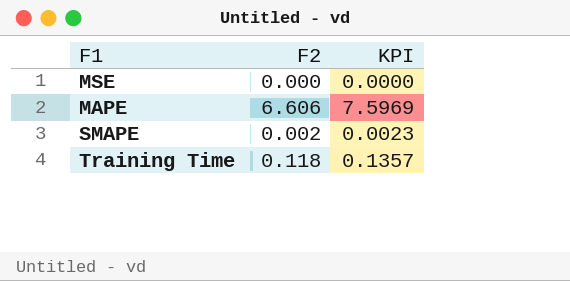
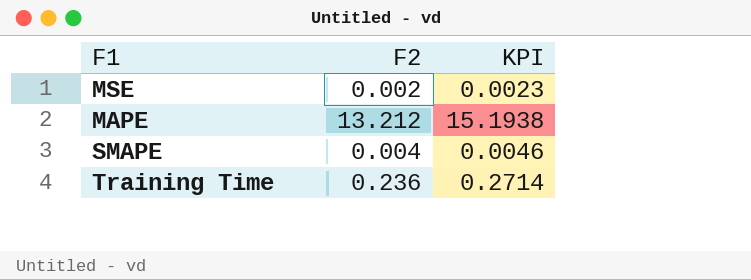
MSE | F2: 0.000 -> 0.002
MSE | KPI: 0.0000 -> 0.0023
MAPE | F2: 6.606 -> 13.212
MAPE | KPI: 7.5969 -> 15.1938
SMAPE | F2: 0.002 -> 0.004
SMAPE | KPI: 0.0023 -> 0.0046
Training Time | F2: 0.118 -> 0.236
Training Time | KPI: 0.1357 -> 0.2714

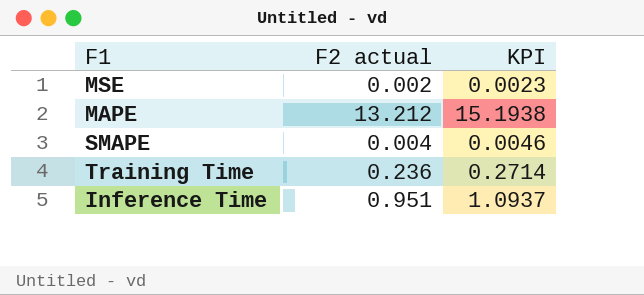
column name: F2 -> F2 actual
row Inference Time: none -> 0.951 | 1.0937

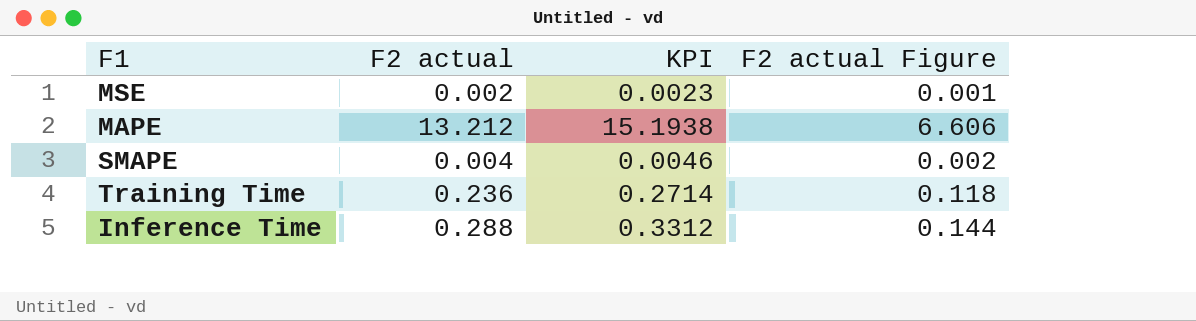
column F2 actual Figure | formula: none -> [F2 actual] * 0.5
Inference Time | F2 actual: 0.951 -> 0.288
Inference Time | KPI: 1.0937 -> 0.3312

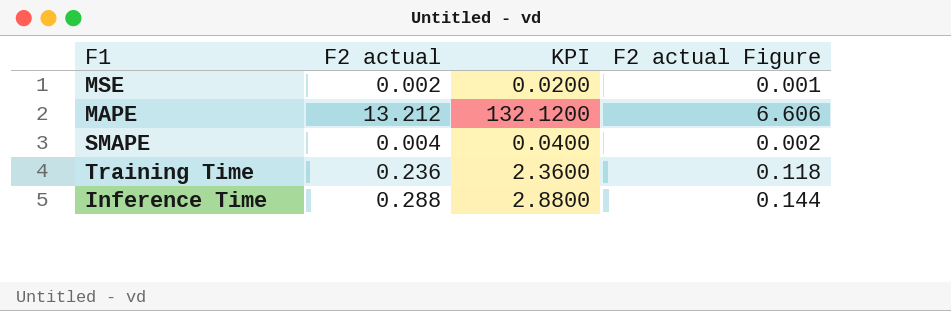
column KPI | formula: [F2 actual] * 1.15 -> [F2 actual] * 10

